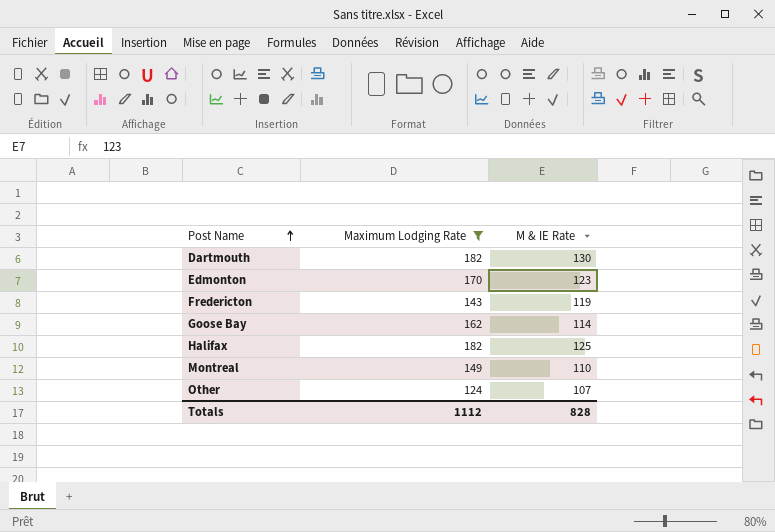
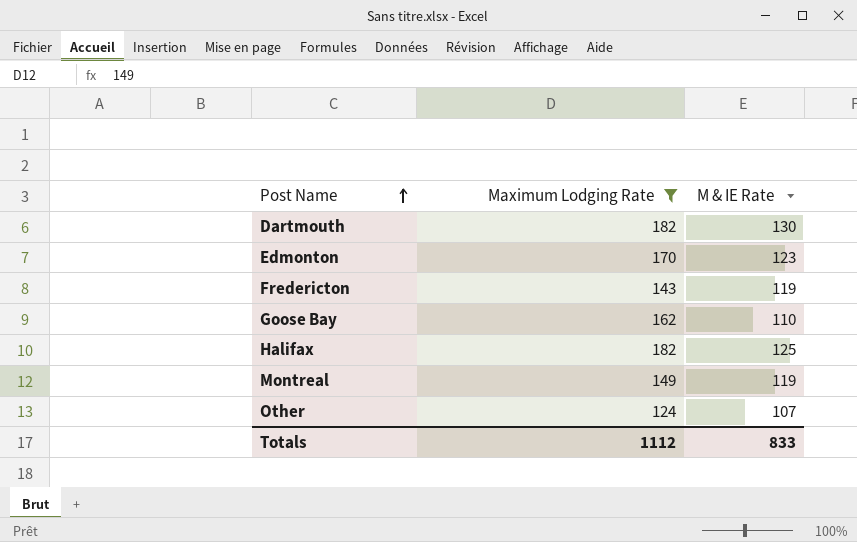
Goose Bay | M & IE Rate: 114 -> 110
Montreal | M & IE Rate: 110 -> 119
Totals | M & IE Rate: 828 -> 833

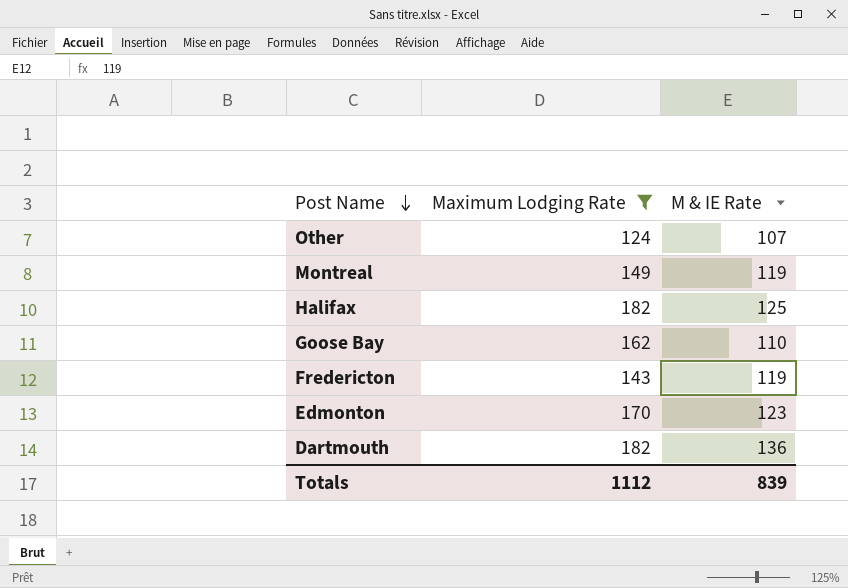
row order: Post Name ascending -> Post Name descending
Dartmouth | M & IE Rate: 130 -> 136
Totals | M & IE Rate: 833 -> 839

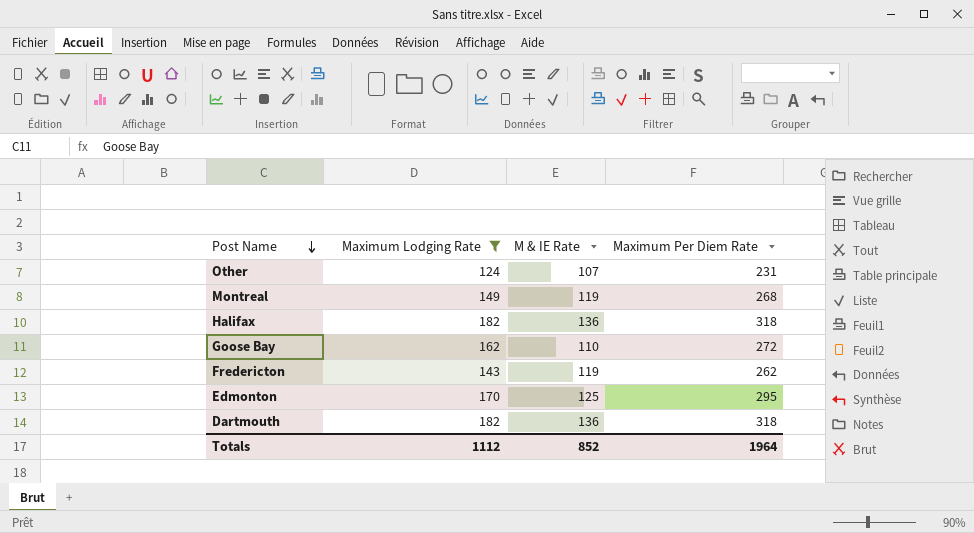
column Maximum Per Diem Rate | formula: none -> [Maximum Lodging Rate] + [M & IE Rate]
Halifax | M & IE Rate: 125 -> 136
Edmonton | M & IE Rate: 123 -> 125
Totals | M & IE Rate: 839 -> 852

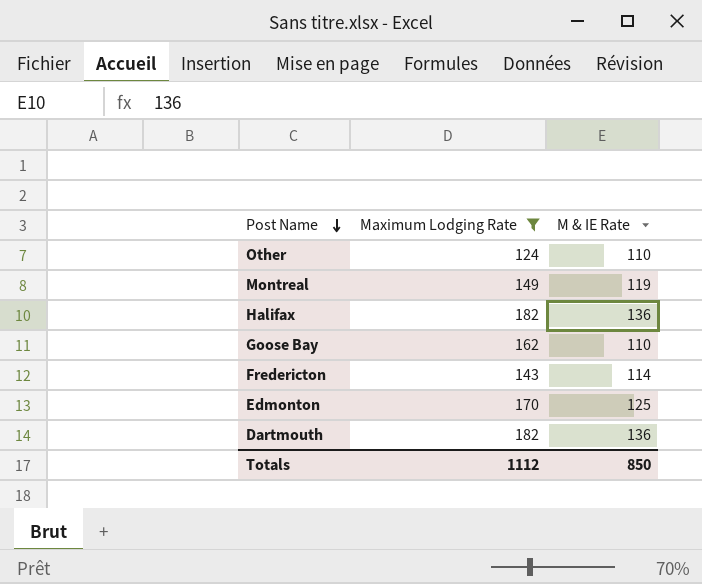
column Maximum Per Diem Rate | formula: [Maximum Lodging Rate] + [M & IE Rate] -> none
Other | M & IE Rate: 107 -> 110
Fredericton | M & IE Rate: 119 -> 114
Totals | M & IE Rate: 852 -> 850

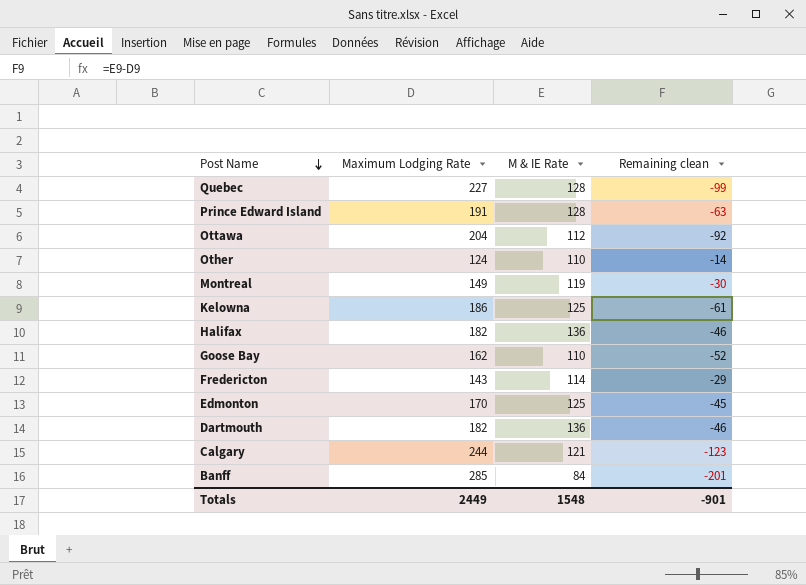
filter: Maximum Lodging Rate <= 182 -> none
column Remaining clean | formula: none -> [M & IE Rate] - [Maximum Lodging Rate]
Totals | Maximum Lodging Rate: 1112 -> 2449
Totals | M & IE Rate: 850 -> 1548

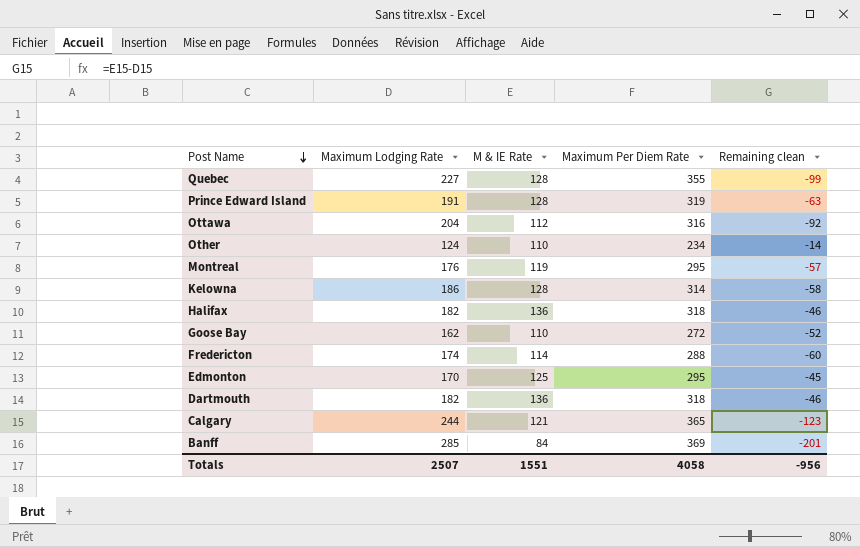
column Maximum Per Diem Rate | formula: none -> [Maximum Lodging Rate] + [M & IE Rate]
Montreal | Maximum Lodging Rate: 149 -> 176
Montreal | Remaining clean: -30 -> -57
Kelowna | M & IE Rate: 125 -> 128
Kelowna | Remaining clean: -61 -> -58
Fredericton | Maximum Lodging Rate: 143 -> 174
Fredericton | Remaining clean: -29 -> -60
Totals | Maximum Lodging Rate: 2449 -> 2507
Totals | M & IE Rate: 1548 -> 1551
Totals | Remaining clean: -901 -> -956

